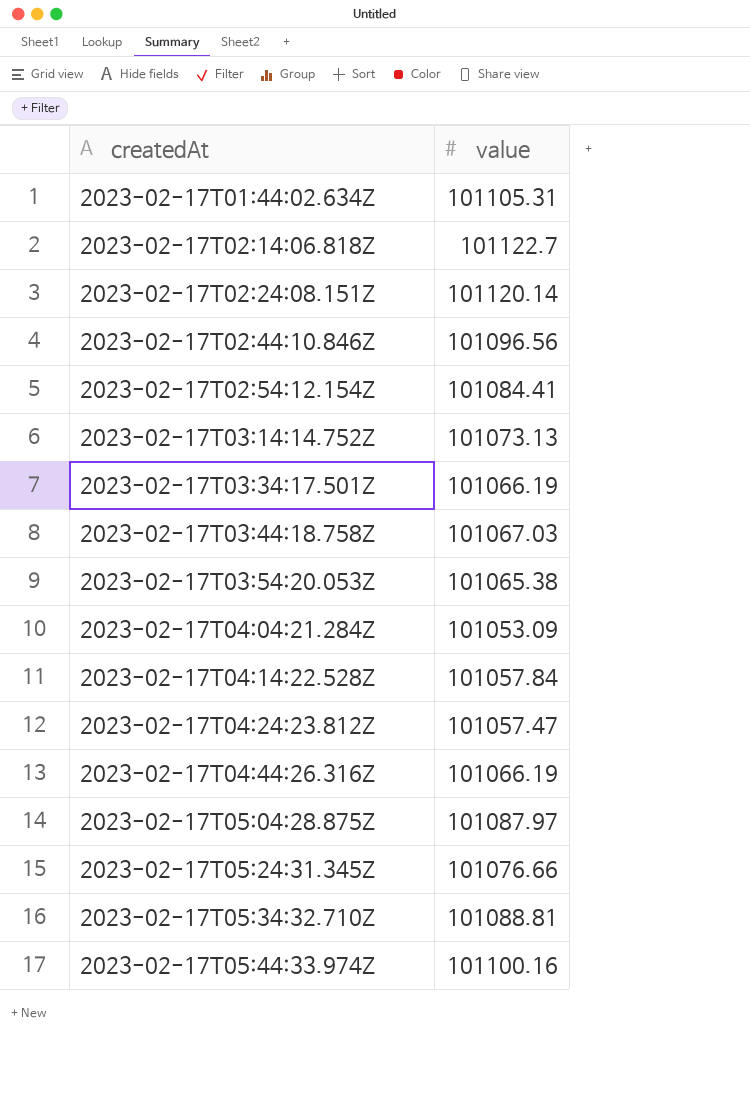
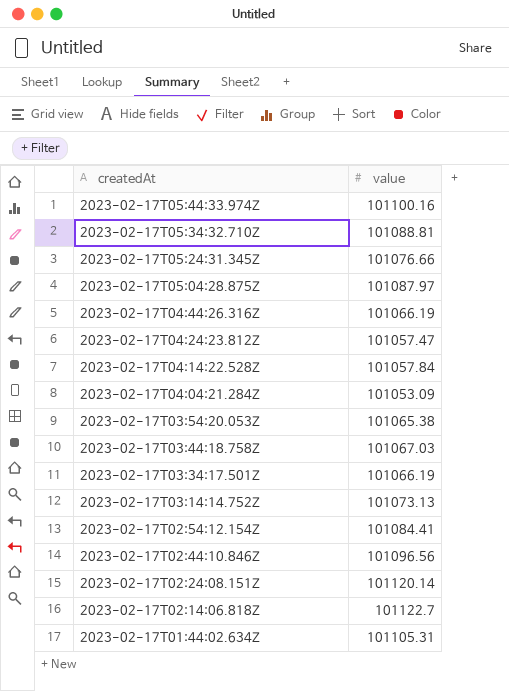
row order: createdAt ascending -> createdAt descending

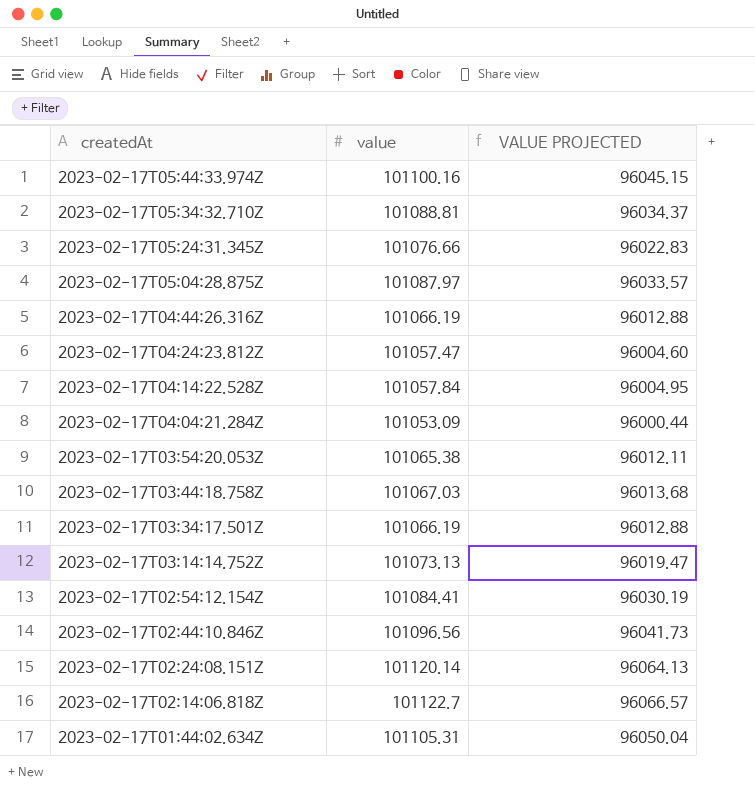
column VALUE PROJECTED | formula: none -> [value] * 0.95

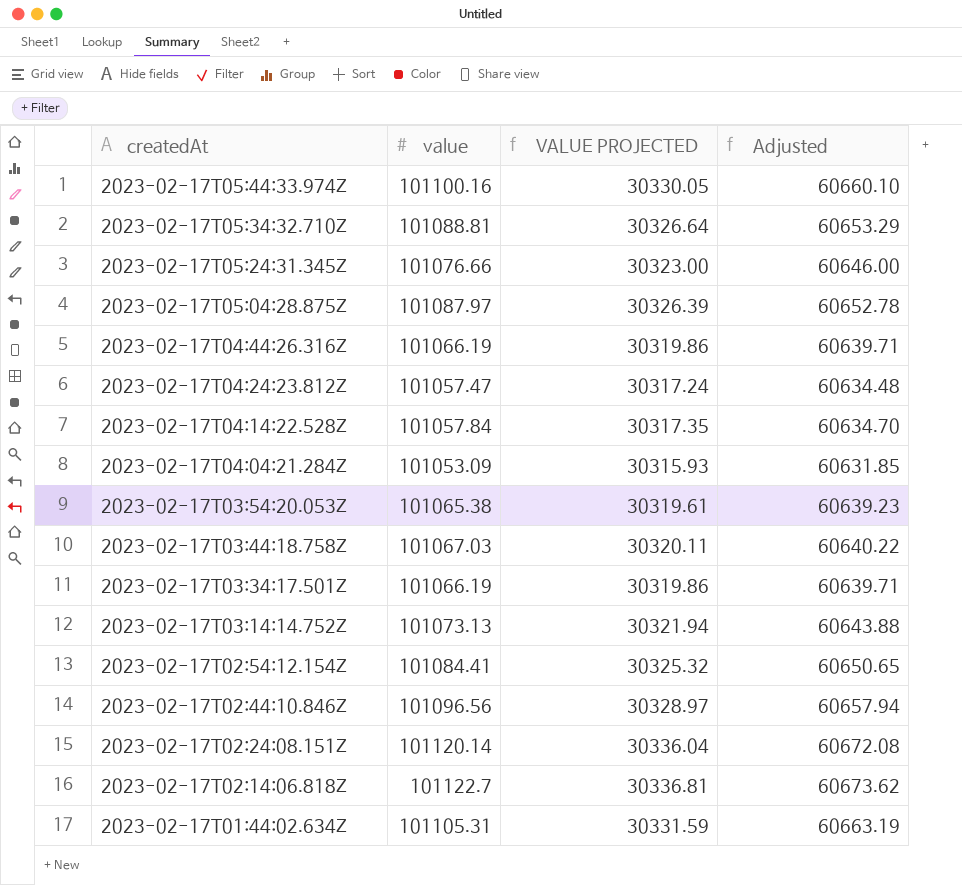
column VALUE PROJECTED | formula: [value] * 0.95 -> [value] * 0.3
column Adjusted | formula: none -> [value] * 0.6

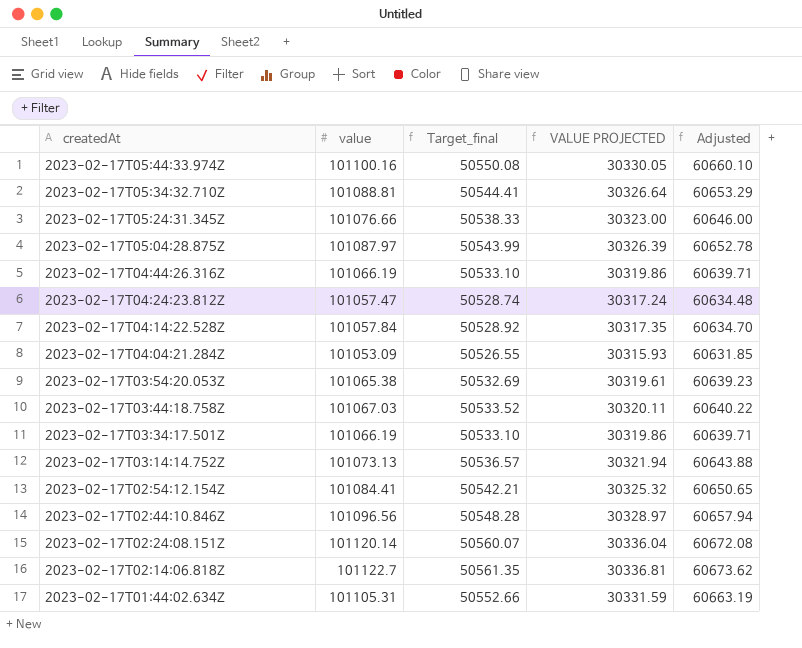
column Target_final | formula: none -> [value] * 0.5

